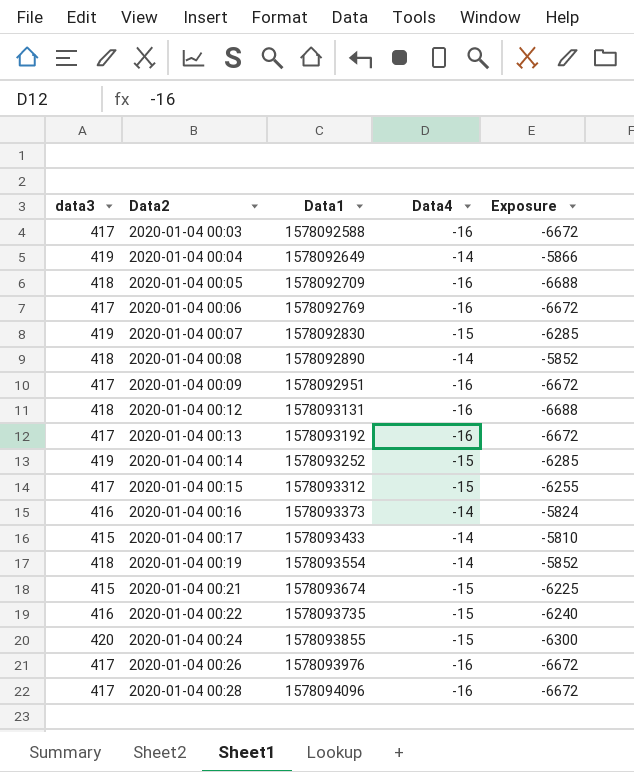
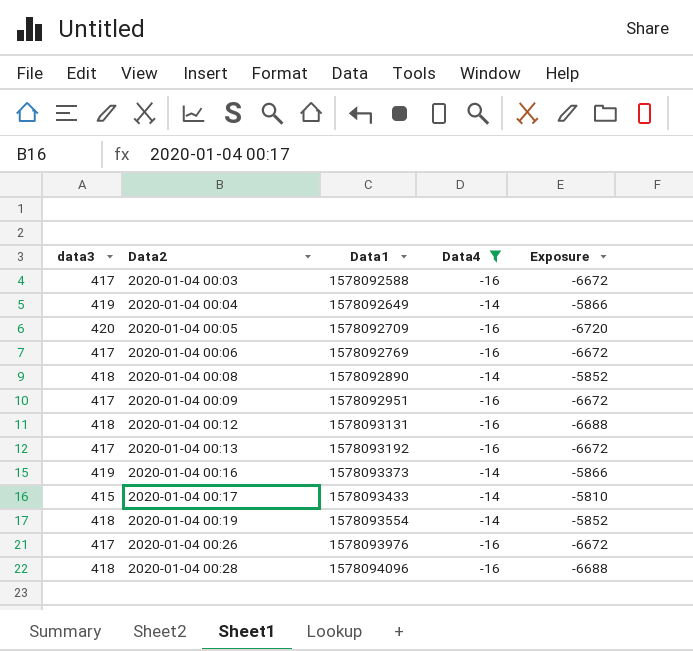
filter: none -> Data4 != -15
2020-01-04 00:05 | data3: 418 -> 420
2020-01-04 00:05 | Exposure: -6688 -> -6720
2020-01-04 00:16 | data3: 416 -> 419
2020-01-04 00:16 | Exposure: -5824 -> -5866
2020-01-04 00:28 | data3: 417 -> 418
2020-01-04 00:28 | Exposure: -6672 -> -6688

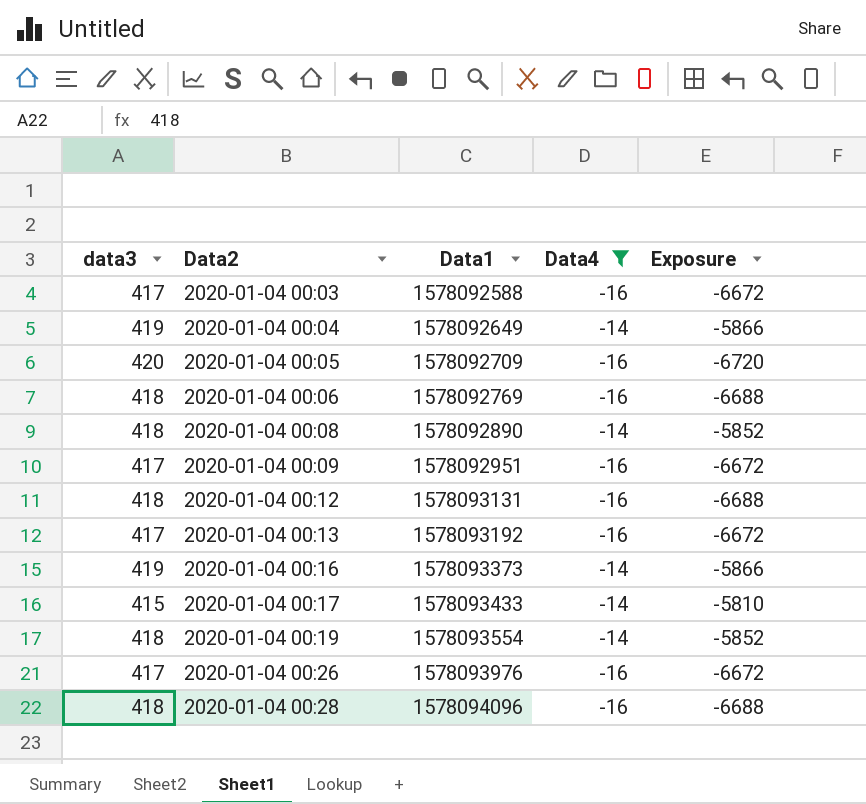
2020-01-04 00:06 | data3: 417 -> 418
2020-01-04 00:06 | Exposure: -6672 -> -6688

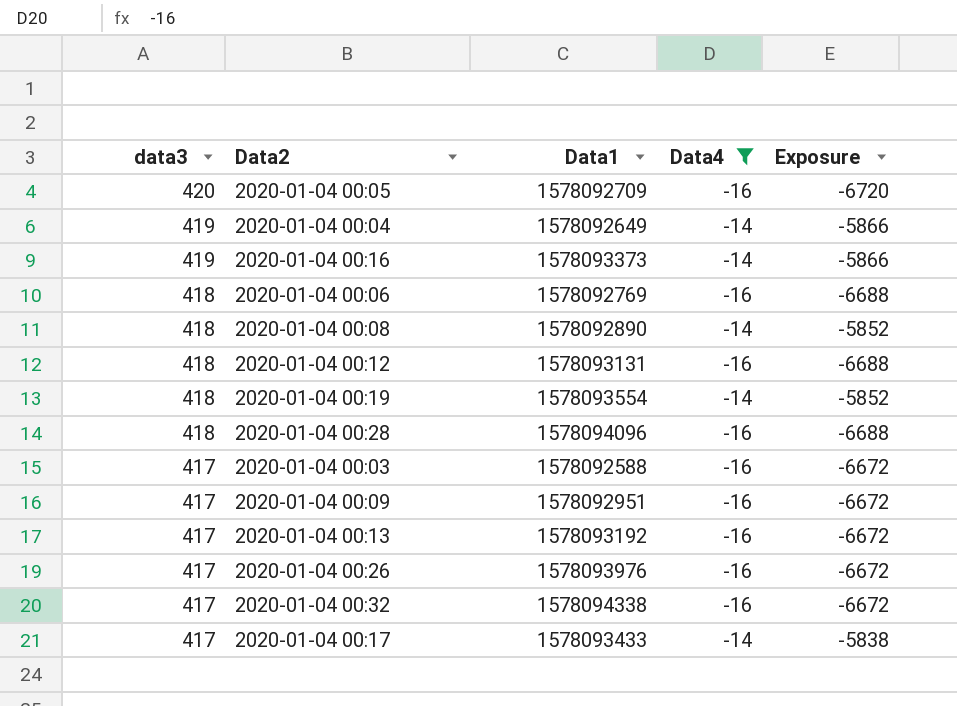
row order: Data2 ascending -> data3 descending
row 2020-01-04 00:32: none -> 417 | 1578094338 | -16 | -6672
2020-01-04 00:17 | data3: 415 -> 417
2020-01-04 00:17 | Exposure: -5810 -> -5838

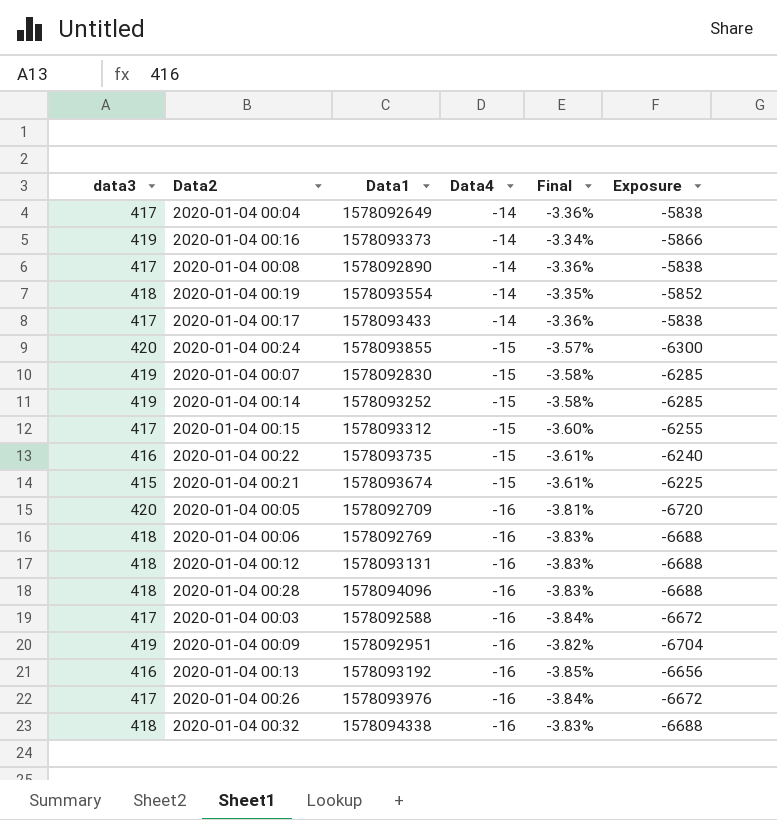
filter: Data4 != -15 -> none
row order: data3 descending -> Data4 descending
column Final | formula: none -> [Data4] / [data3]
2020-01-04 00:04 | data3: 419 -> 417
2020-01-04 00:04 | Exposure: -5866 -> -5838
2020-01-04 00:08 | data3: 418 -> 417
2020-01-04 00:08 | Exposure: -5852 -> -5838
2020-01-04 00:09 | data3: 417 -> 419
2020-01-04 00:09 | Exposure: -6672 -> -6704
2020-01-04 00:13 | data3: 417 -> 416
2020-01-04 00:13 | Exposure: -6672 -> -6656
2020-01-04 00:32 | data3: 417 -> 418
2020-01-04 00:32 | Exposure: -6672 -> -6688

